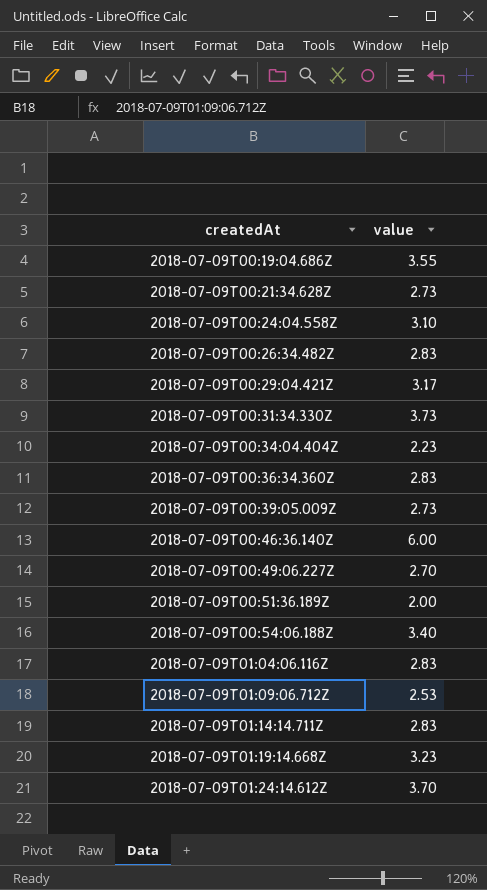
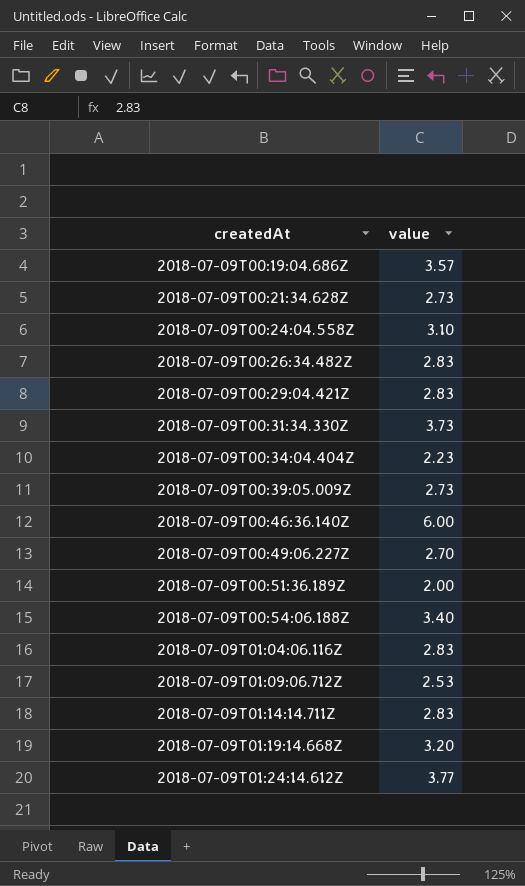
row 2018-07-09T00:36:34.360Z: 2.83 -> none
2018-07-09T00:19:04.686Z | value: 3.55 -> 3.57
2018-07-09T00:29:04.421Z | value: 3.17 -> 2.83
2018-07-09T01:19:14.668Z | value: 3.23 -> 3.20
2018-07-09T01:24:14.612Z | value: 3.70 -> 3.77

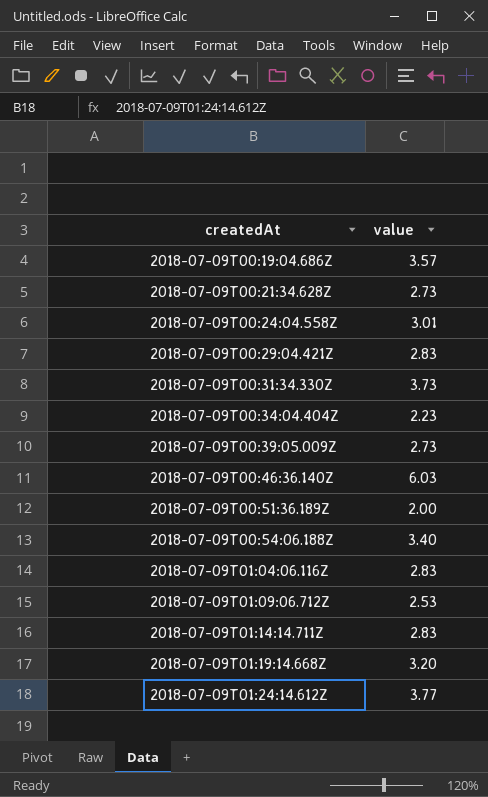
row 2018-07-09T00:26:34.482Z: 2.83 -> none
row 2018-07-09T00:49:06.227Z: 2.70 -> none
2018-07-09T00:24:04.558Z | value: 3.10 -> 3.01
2018-07-09T00:46:36.140Z | value: 6.00 -> 6.03

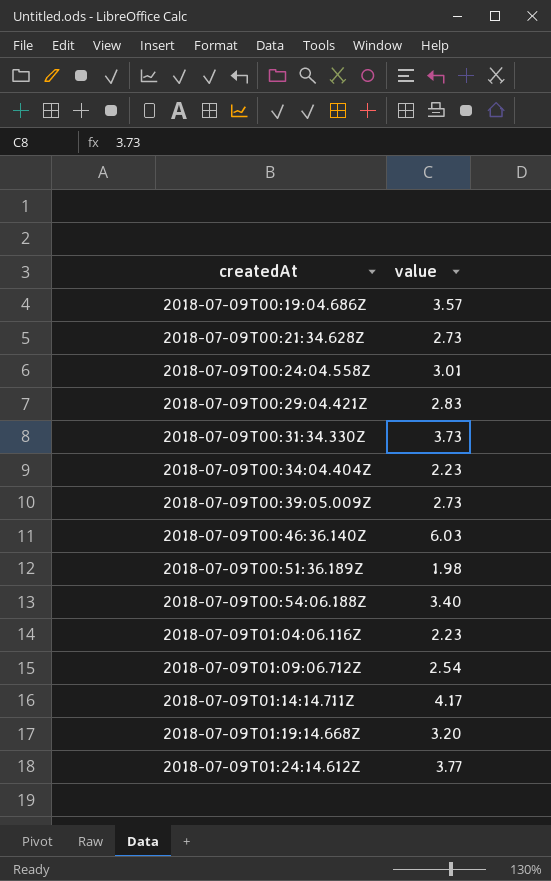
2018-07-09T00:51:36.189Z | value: 2.00 -> 1.98
2018-07-09T01:04:06.116Z | value: 2.83 -> 2.23
2018-07-09T01:09:06.712Z | value: 2.53 -> 2.54
2018-07-09T01:14:14.711Z | value: 2.83 -> 4.17

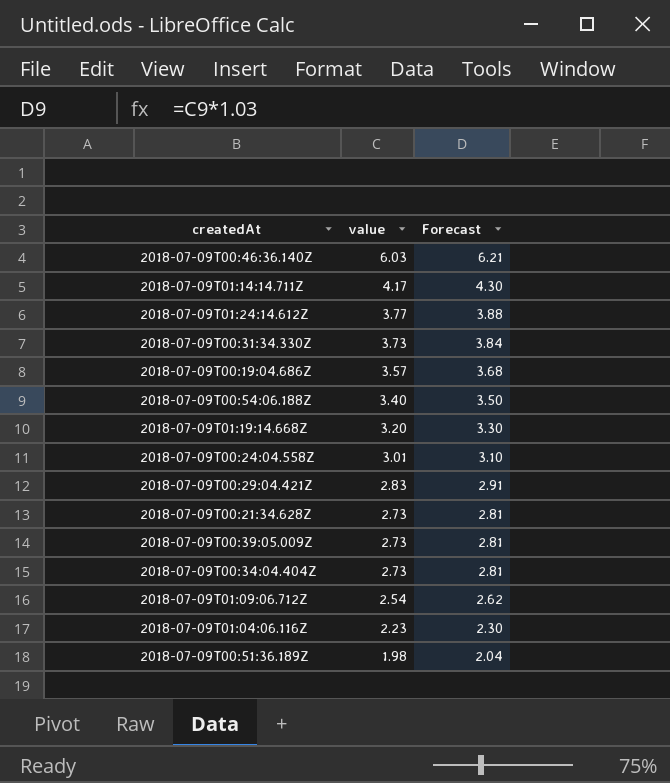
row order: createdAt ascending -> value descending
column Forecast | formula: none -> [value] * 1.03
2018-07-09T00:34:04.404Z | value: 2.23 -> 2.73

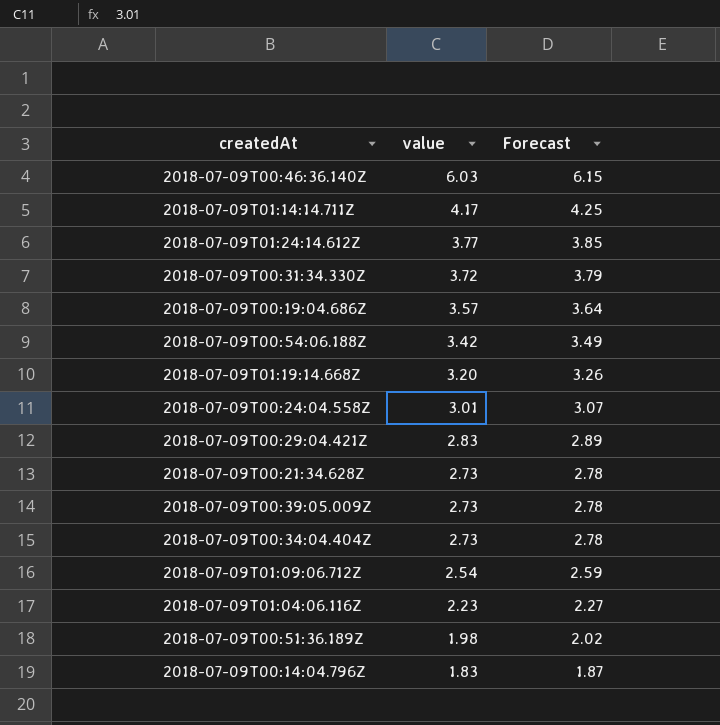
column Forecast | formula: [value] * 1.03 -> [value] * 1.02
2018-07-09T00:31:34.330Z | value: 3.73 -> 3.72
2018-07-09T00:54:06.188Z | value: 3.40 -> 3.42
row 2018-07-09T00:14:04.796Z: none -> 1.83 | 1.87

